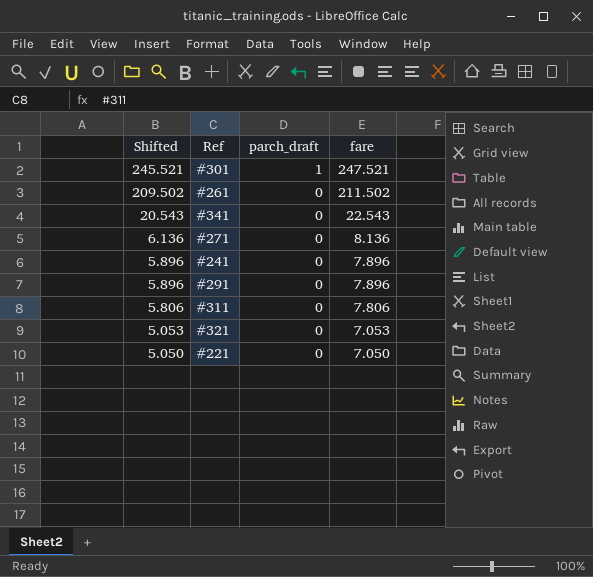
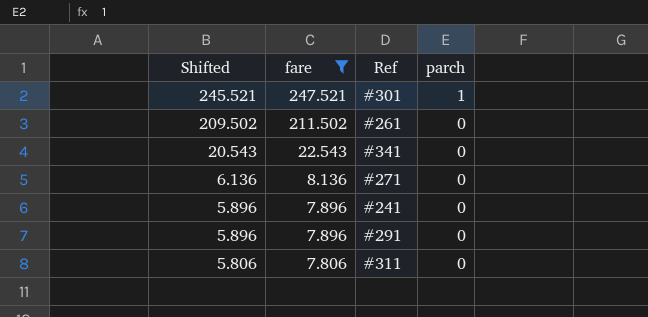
filter: none -> fare >= 7.806
column fare | position: 4 -> 2
column name: parch_draft -> parch

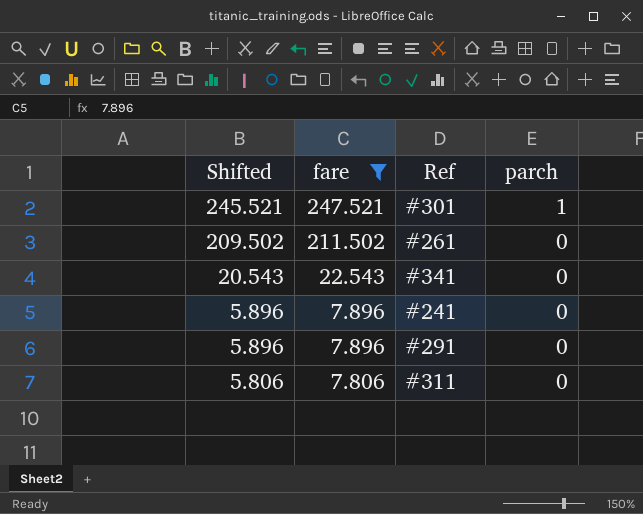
row #271: 6.136 | 8.136 | 0 -> none

